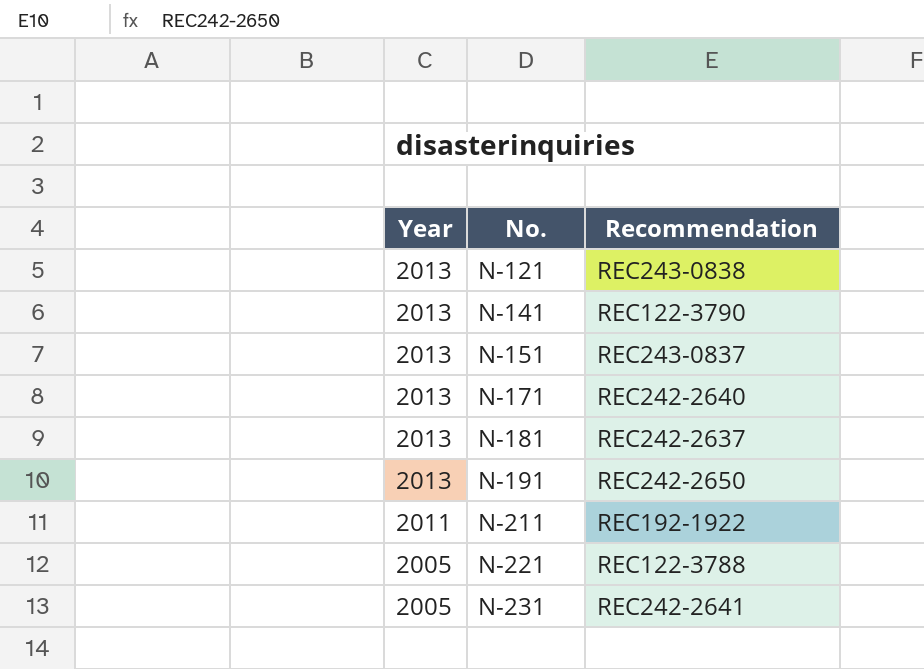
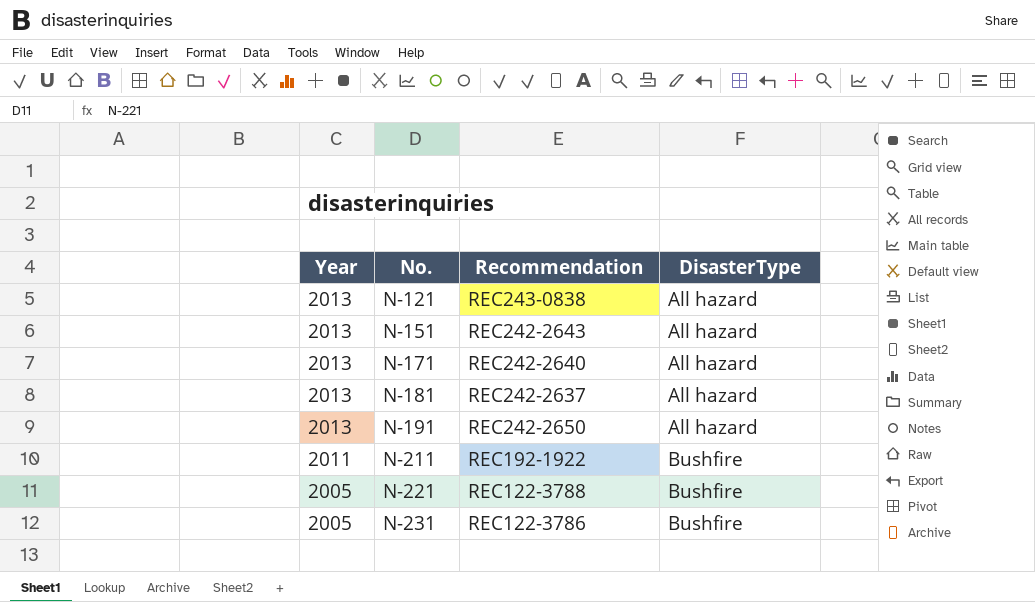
column DisasterType | position: none -> 4
row N-141: 2013 | REC122-3790 -> none
N-151 | Recommendation: REC243-0837 -> REC242-2643
N-231 | Recommendation: REC242-2641 -> REC122-3786

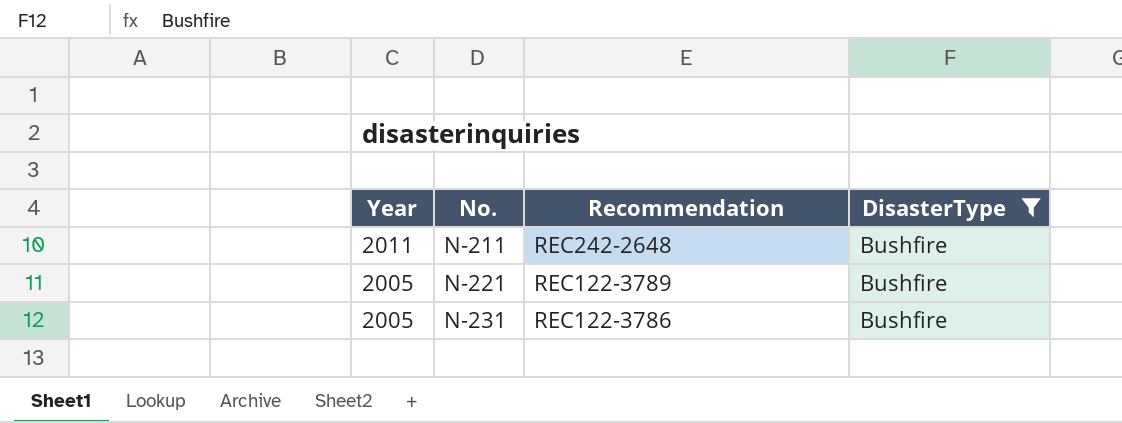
filter: none -> DisasterType = Bushfire
N-211 | Recommendation: REC192-1922 -> REC242-2648
N-221 | Recommendation: REC122-3788 -> REC122-3789

